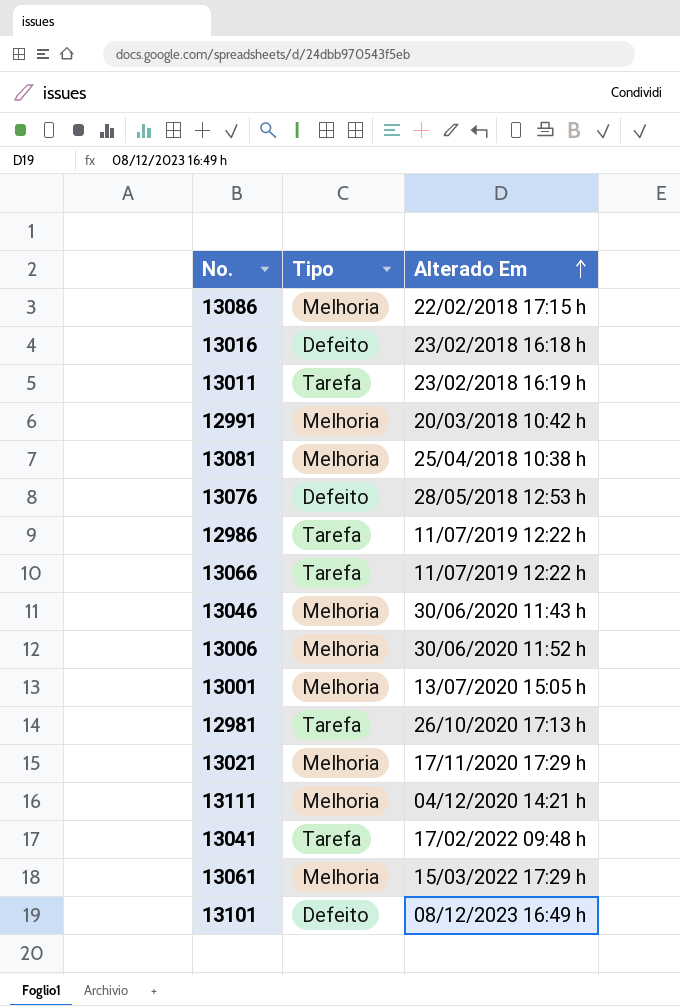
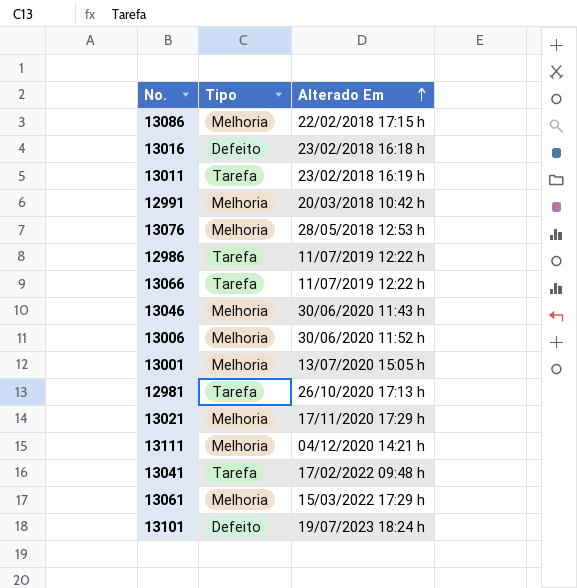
row 13081: Melhoria | 25/04/2018 10:38 h -> none
13076 | Tipo: Defeito -> Melhoria
13101 | Alterado Em: 08/12/2023 16:49 h -> 19/07/2023 18:24 h

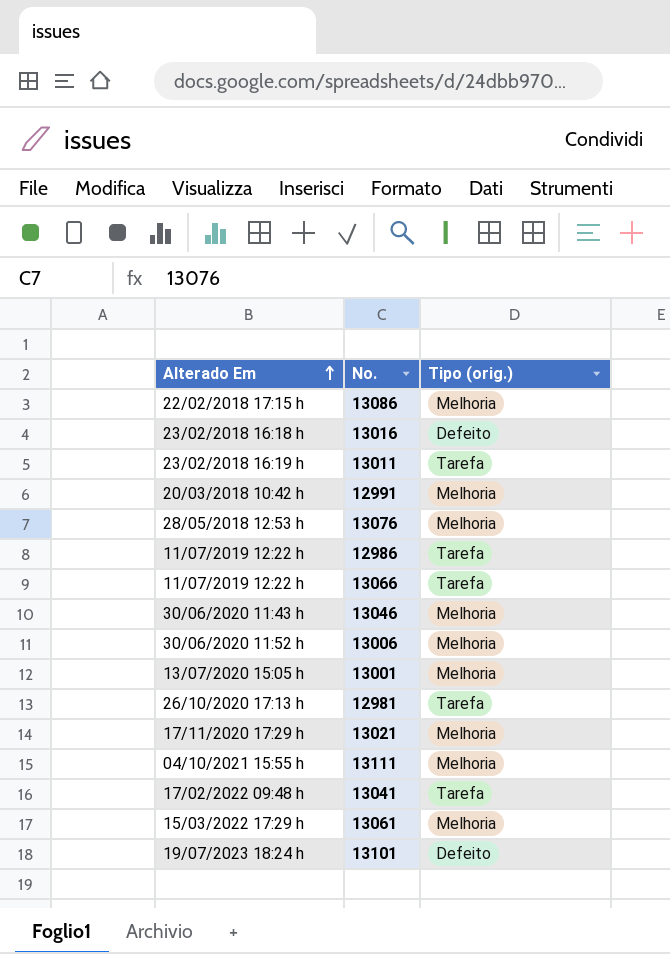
column Alterado Em | position: 3 -> 1
column name: Tipo -> Tipo (orig.)
13111 | Alterado Em: 04/12/2020 14:21 h -> 04/10/2021 15:55 h

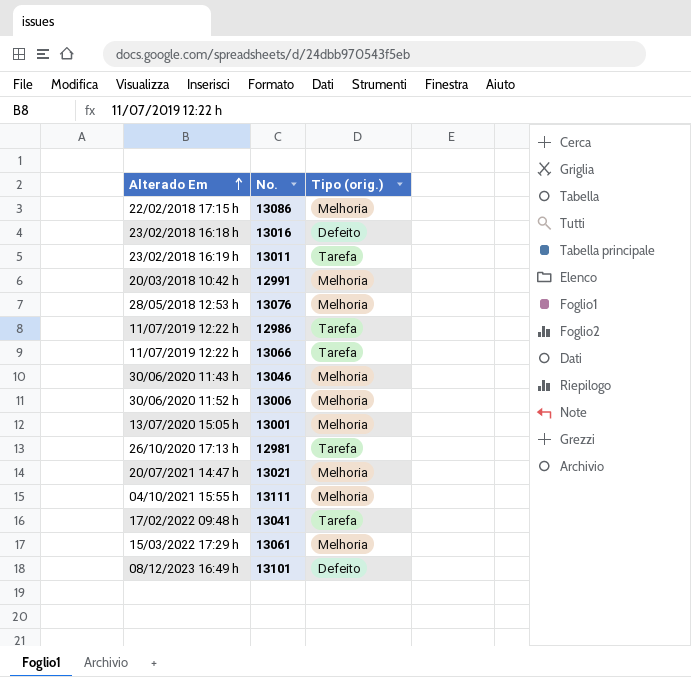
13021 | Alterado Em: 17/11/2020 17:29 h -> 20/07/2021 14:47 h
13101 | Alterado Em: 19/07/2023 18:24 h -> 08/12/2023 16:49 h

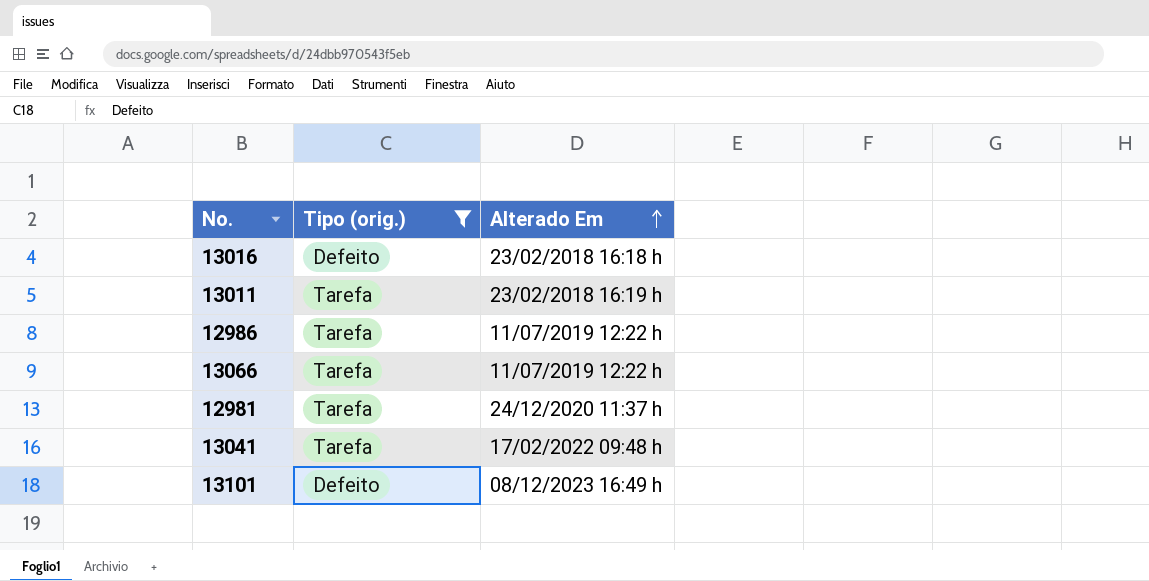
filter: none -> Tipo (orig.) != Melhoria
column Alterado Em | position: 1 -> 3
12981 | Alterado Em: 26/10/2020 17:13 h -> 24/12/2020 11:37 h

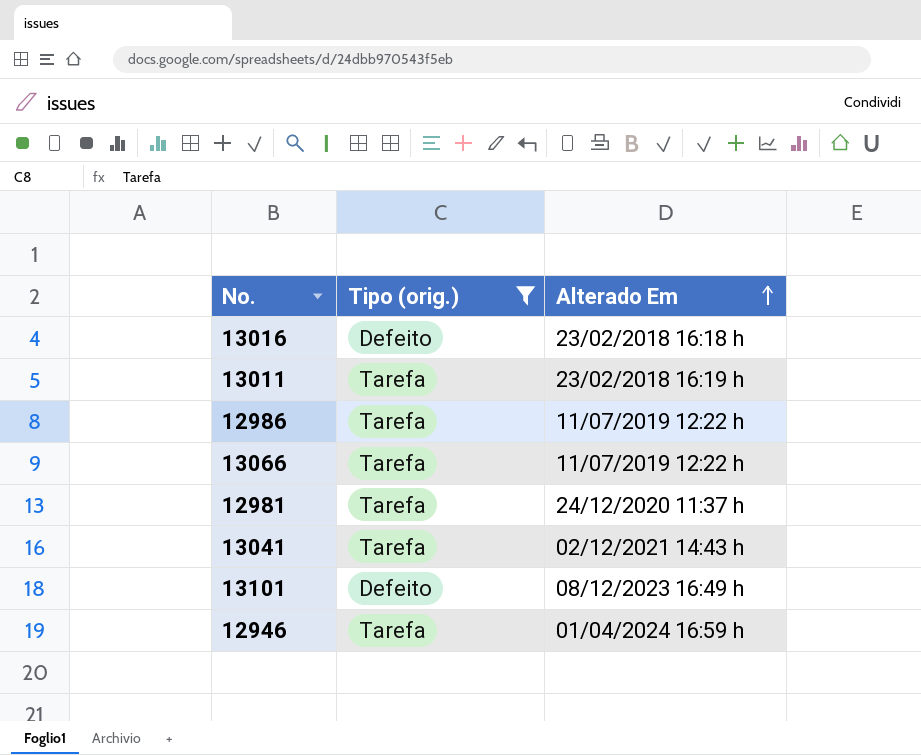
13041 | Alterado Em: 17/02/2022 09:48 h -> 02/12/2021 14:43 h
row 12946: none -> Tarefa | 01/04/2024 16:59 h

